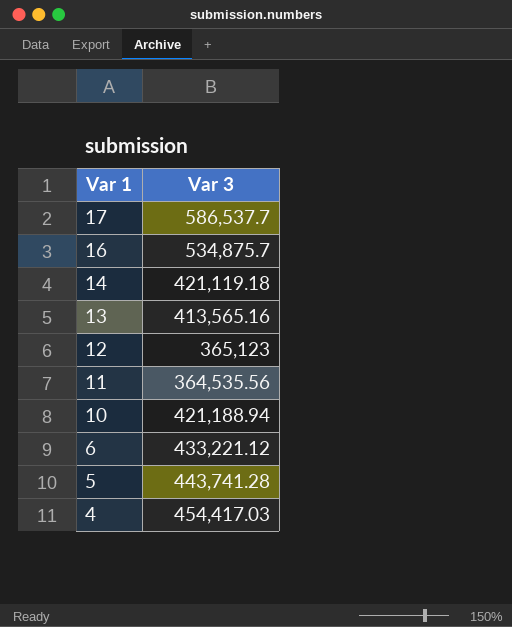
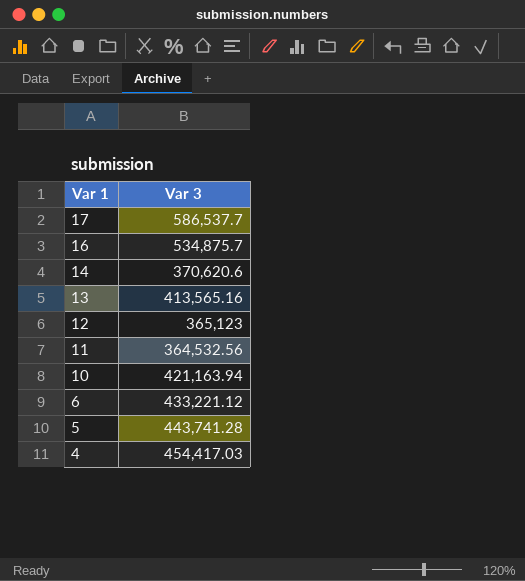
14 | Var 3: 421,119.18 -> 370,620.6
11 | Var 3: 364,535.56 -> 364,532.56
10 | Var 3: 421,188.94 -> 421,163.94

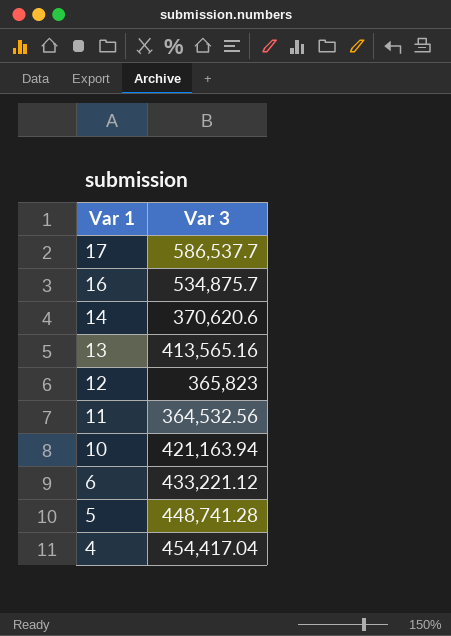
12 | Var 3: 365,123 -> 365,823
5 | Var 3: 443,741.28 -> 448,741.28
4 | Var 3: 454,417.03 -> 454,417.04

